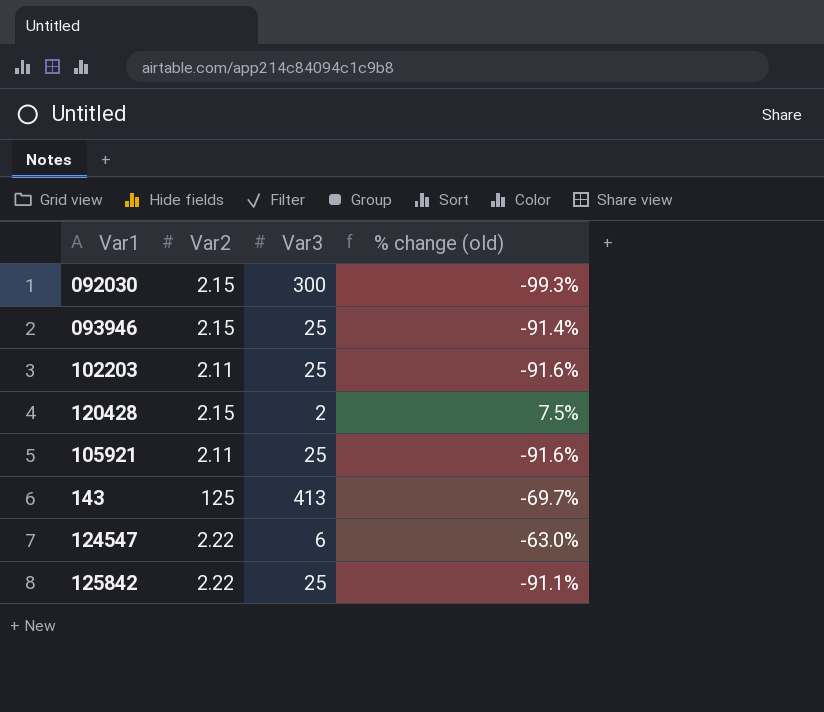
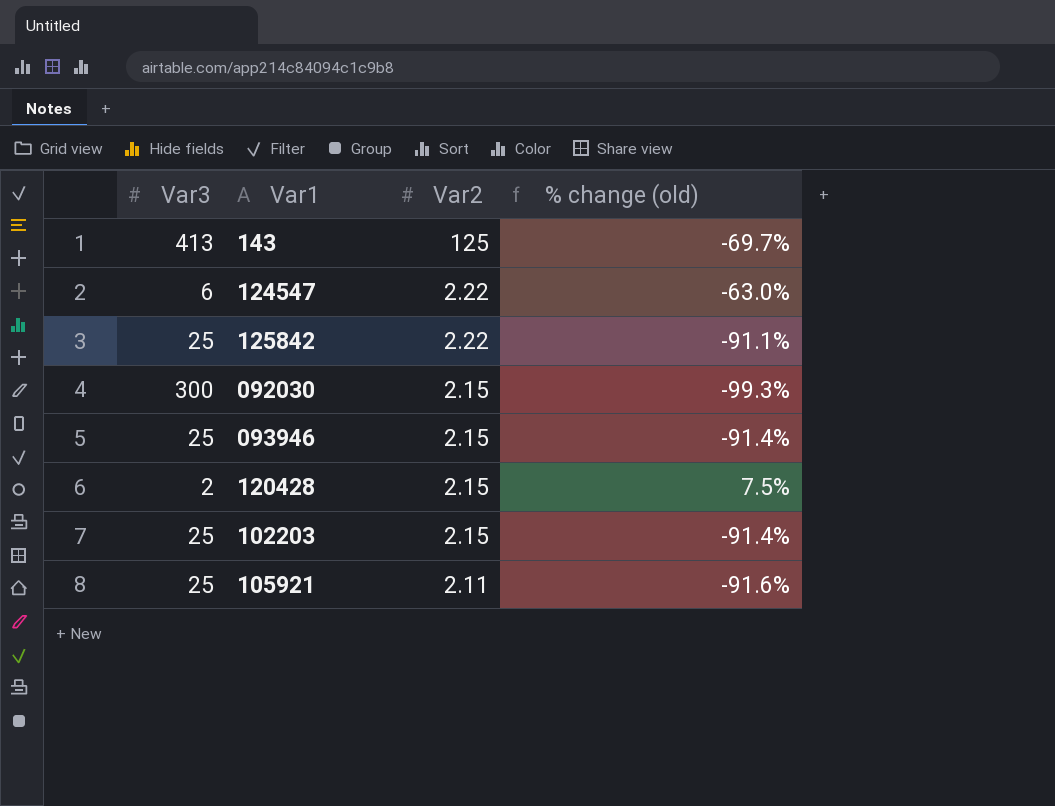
row order: none -> Var2 descending
column Var3 | position: 3 -> 1
102203 | Var2: 2.11 -> 2.15
102203 | % change (old): -91.6% -> -91.4%

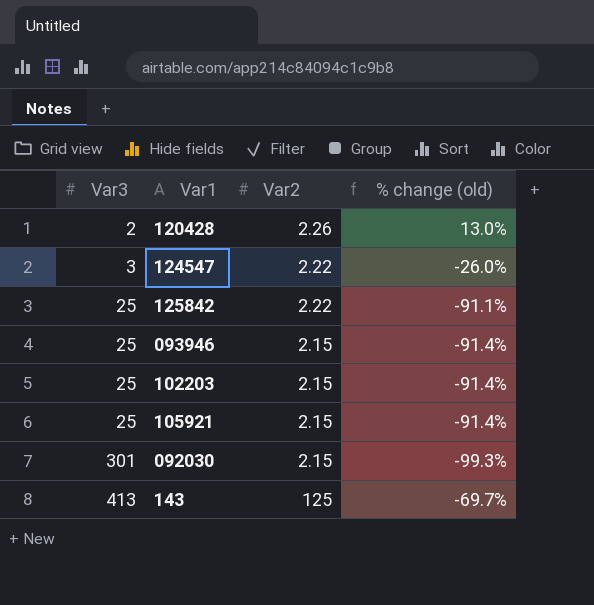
row order: Var2 descending -> Var3 ascending
120428 | Var2: 2.15 -> 2.26
120428 | % change (old): 7.5% -> 13.0%
124547 | Var3: 6 -> 3
124547 | % change (old): -63.0% -> -26.0%
105921 | Var2: 2.11 -> 2.15
105921 | % change (old): -91.6% -> -91.4%
092030 | Var3: 300 -> 301

